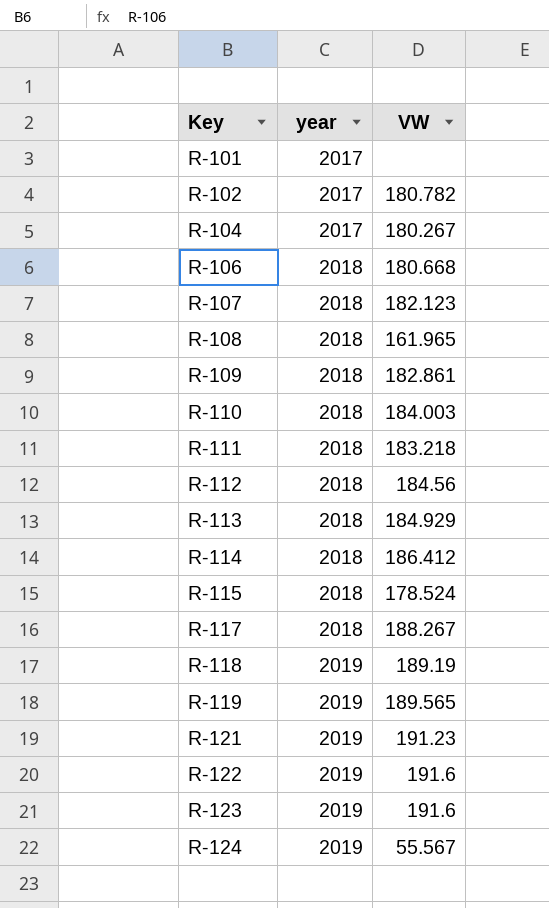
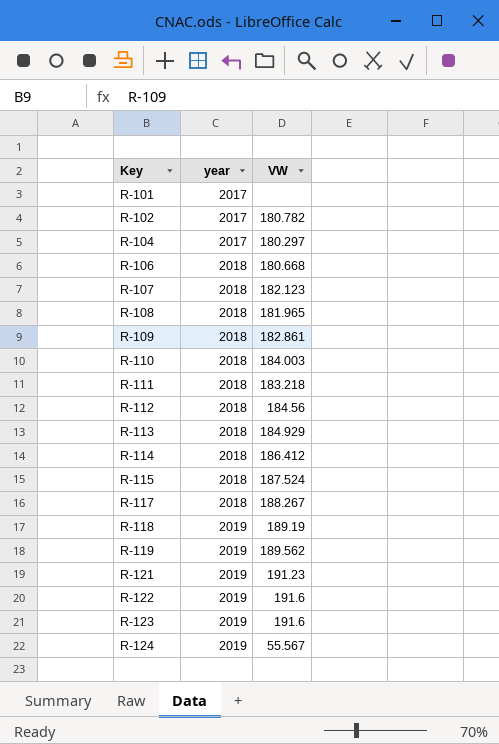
R-104 | VW: 180.267 -> 180.297
R-108 | VW: 161.965 -> 181.965
R-115 | VW: 178.524 -> 187.524
R-119 | VW: 189.565 -> 189.562

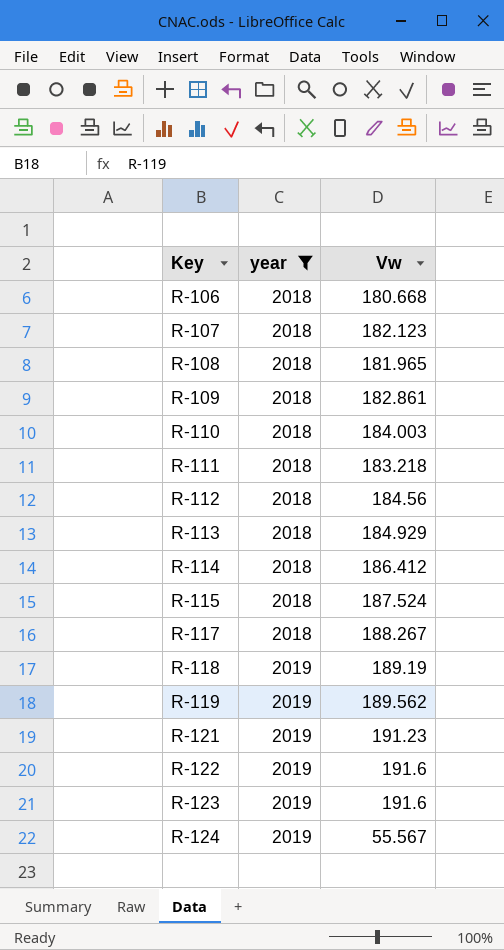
filter: none -> year != 2017
column name: VW -> Vw

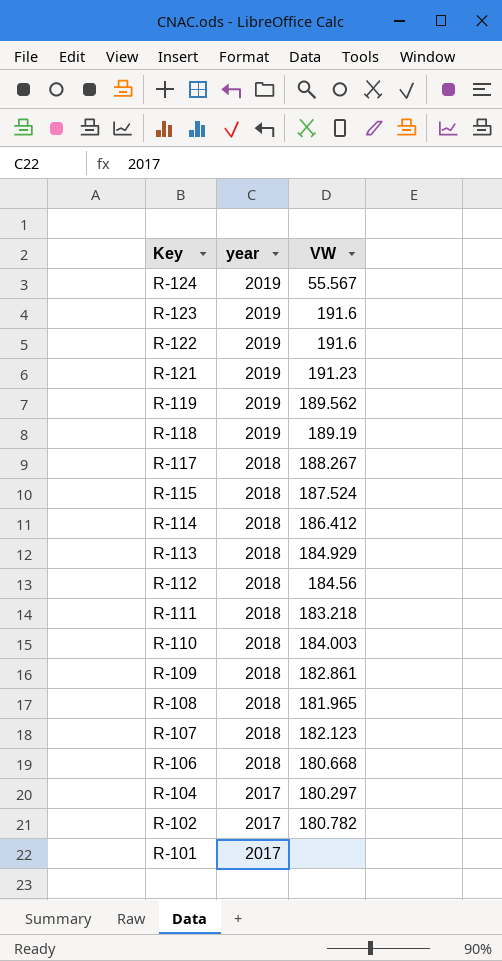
filter: year != 2017 -> none
row order: Key ascending -> Key descending
column name: Vw -> VW

